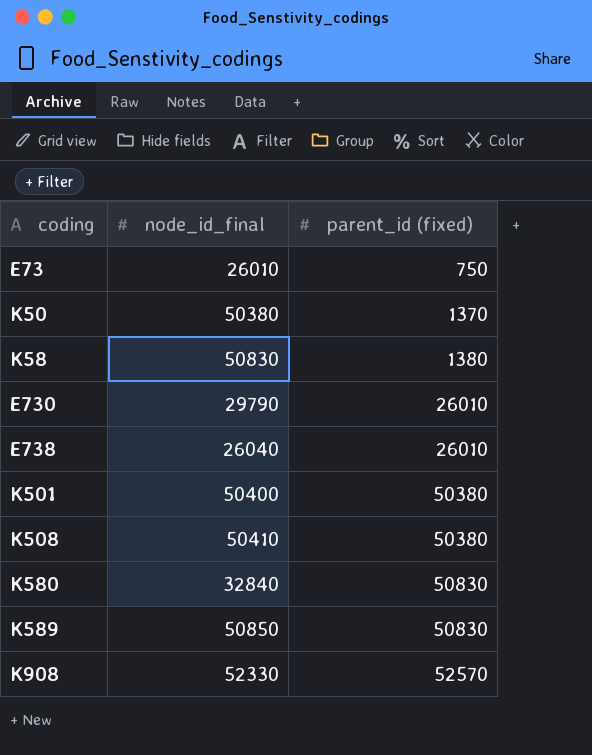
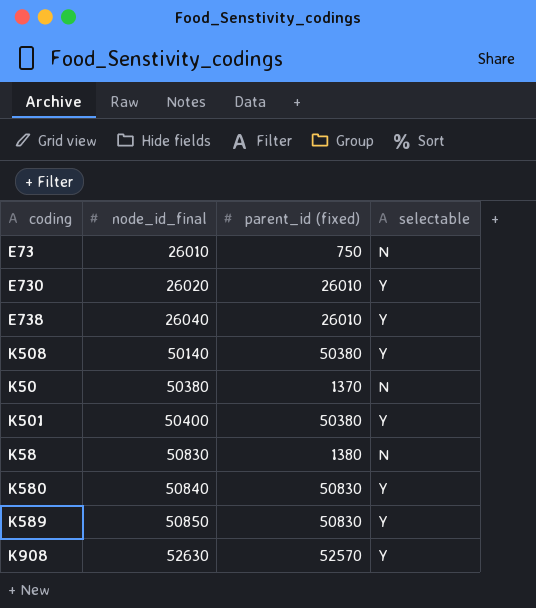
row order: parent_id (fixed) ascending -> node_id_final ascending
column selectable | position: none -> 4
E730 | node_id_final: 29790 -> 26020
K508 | node_id_final: 50410 -> 50140
K580 | node_id_final: 32840 -> 50840
K908 | node_id_final: 52330 -> 52630

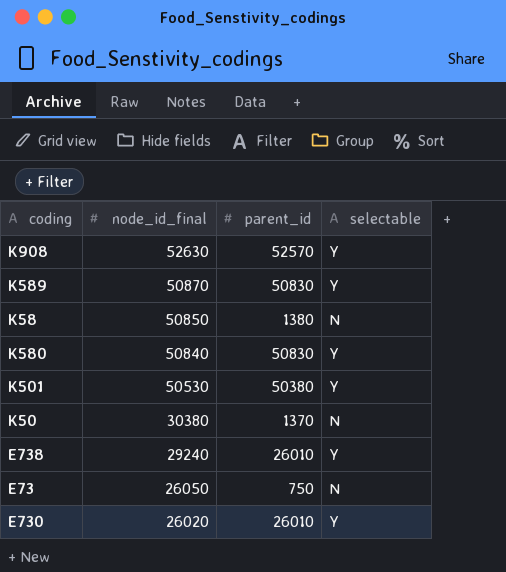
row order: node_id_final ascending -> node_id_final descending
column name: parent_id (fixed) -> parent_id
row K508: 50140 | 50380 | Y -> none
K589 | node_id_final: 50850 -> 50870
K58 | node_id_final: 50830 -> 50850
K501 | node_id_final: 50400 -> 50530
K50 | node_id_final: 50380 -> 30380
E738 | node_id_final: 26040 -> 29240
E73 | node_id_final: 26010 -> 26050

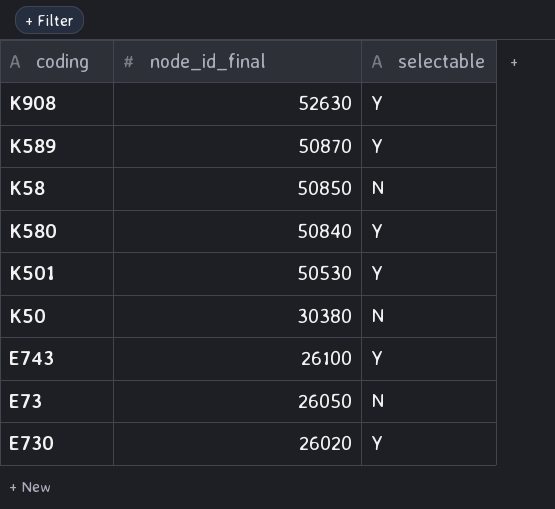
column parent_id | position: 3 -> none
row E738: 29240 | 26010 | Y -> none
row E743: none -> 26100 | Y

